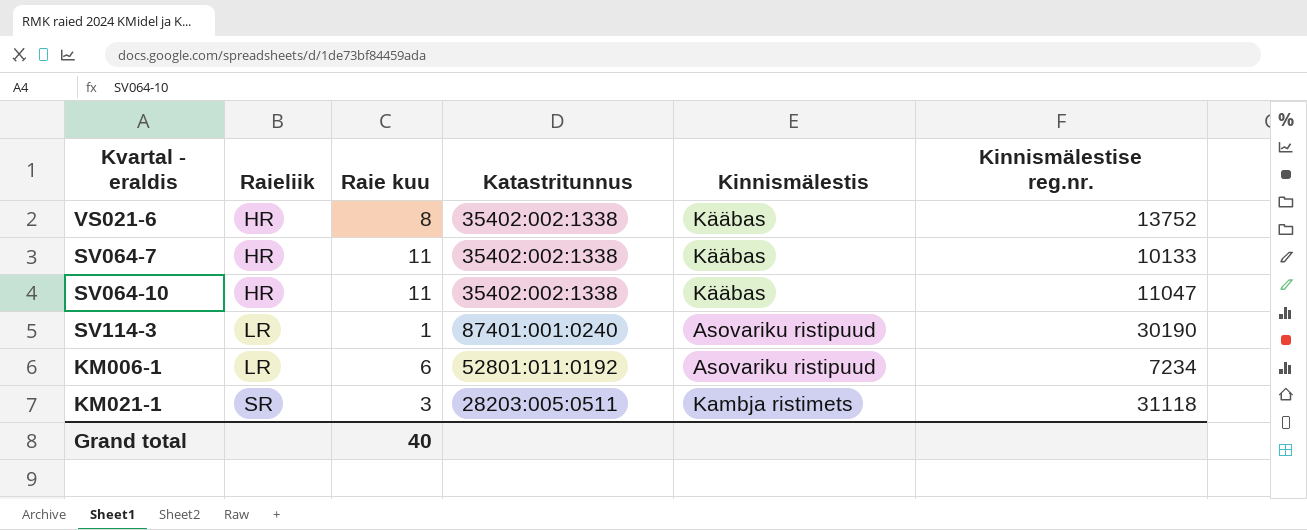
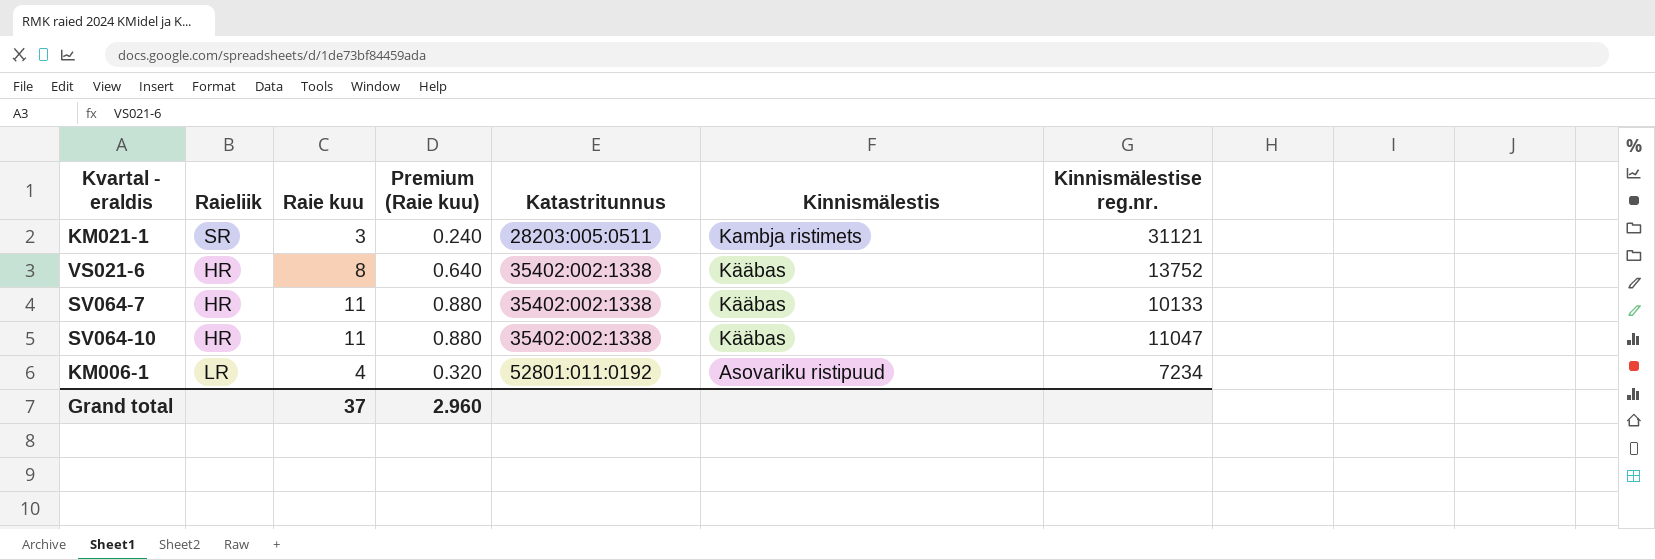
row order: Raieliik ascending -> Katastritunnus ascending
column Premium (Raie kuu) | formula: none -> [Raie kuu] * 0.08
row SV114-3: LR | 1 | 87401:001:0240 | Asovariku ristipuud | 30190 -> none
KM021-1 | Kinnismälestise reg.nr.: 31118 -> 31121
KM006-1 | Raie kuu: 6 -> 4
Grand total | Raie kuu: 40 -> 37

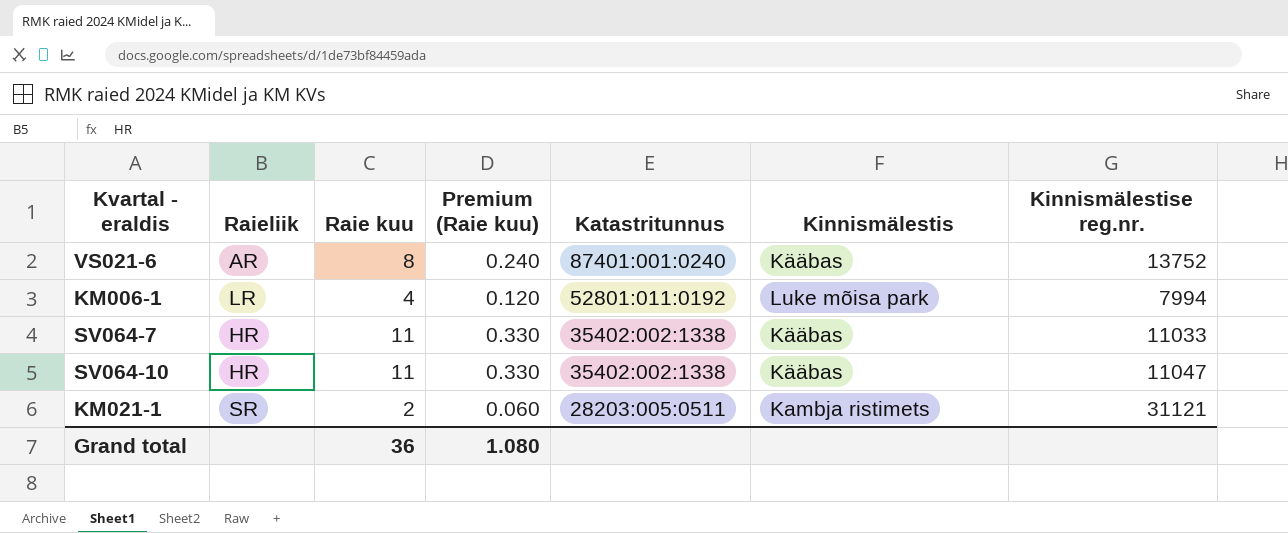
row order: Katastritunnus ascending -> Katastritunnus descending
column Premium (Raie kuu) | formula: [Raie kuu] * 0.08 -> [Raie kuu] * 0.03
VS021-6 | Raieliik: HR -> AR
VS021-6 | Katastritunnus: 35402:002:1338 -> 87401:001:0240
KM006-1 | Kinnismälestis: Asovariku ristipuud -> Luke mõisa park
KM006-1 | Kinnismälestise reg.nr.: 7234 -> 7994
SV064-7 | Kinnismälestise reg.nr.: 10133 -> 11033
KM021-1 | Raie kuu: 3 -> 2
Grand total | Raie kuu: 37 -> 36
Grand total | Premium (Raie kuu): 2.960 -> 1.080

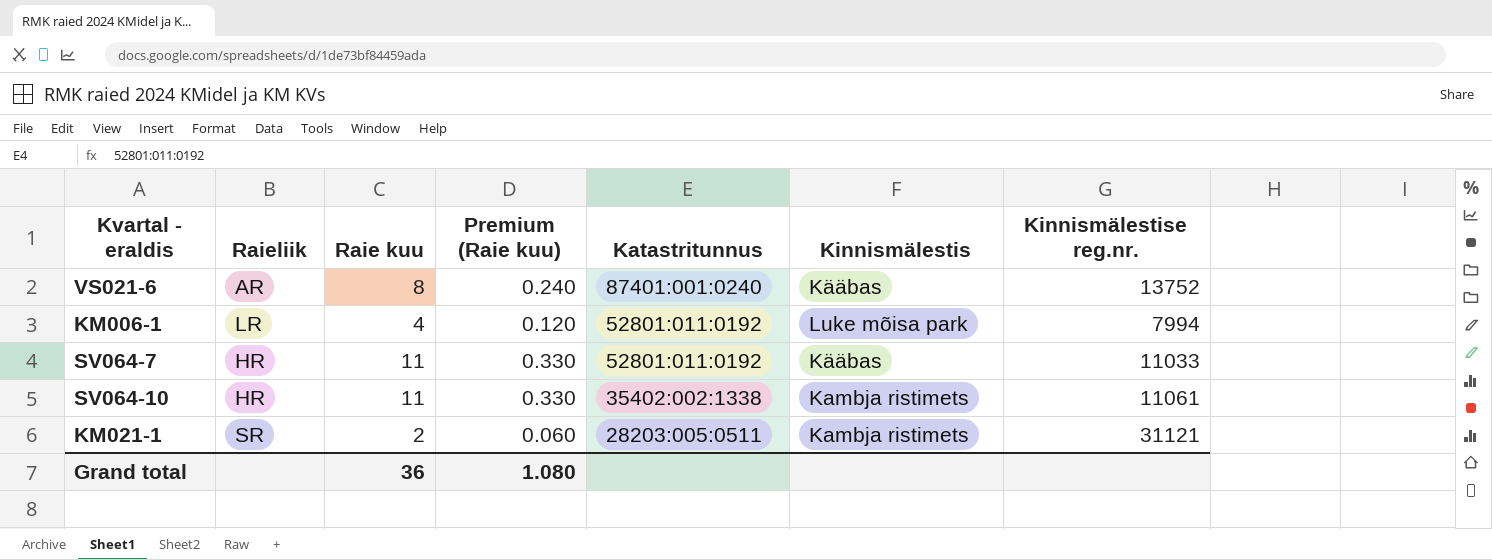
SV064-7 | Katastritunnus: 35402:002:1338 -> 52801:011:0192
SV064-10 | Kinnismälestis: Kääbas -> Kambja ristimets
SV064-10 | Kinnismälestise reg.nr.: 11047 -> 11061

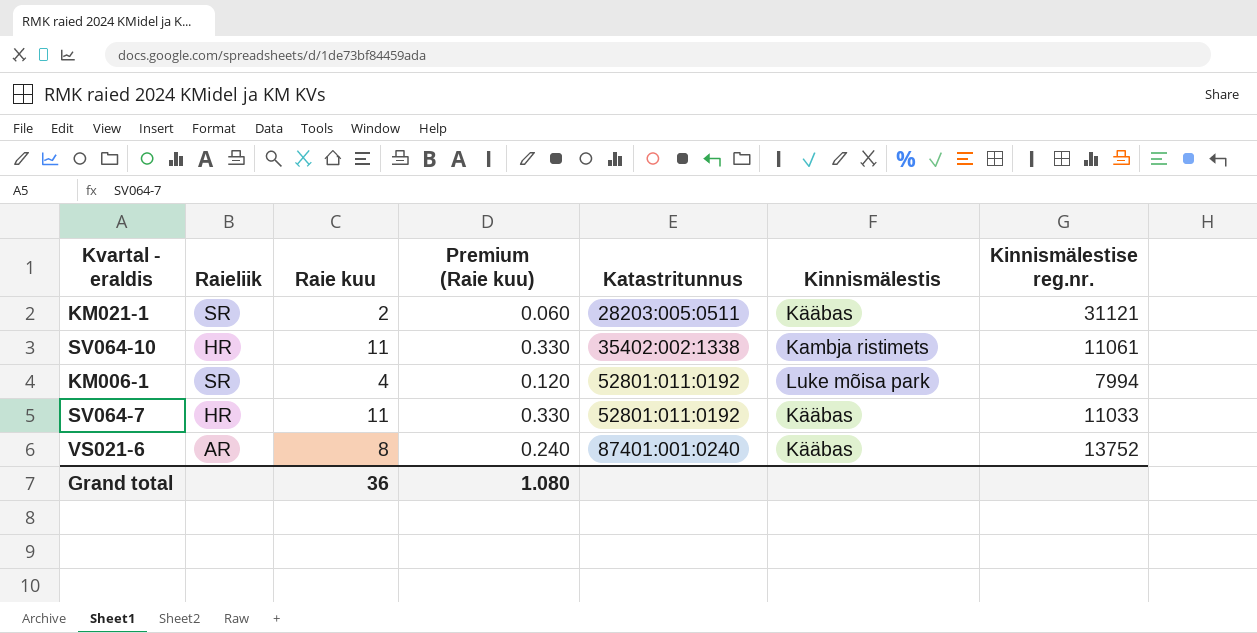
row order: Katastritunnus descending -> Katastritunnus ascending
KM021-1 | Kinnismälestis: Kambja ristimets -> Kääbas
KM006-1 | Raieliik: LR -> SR

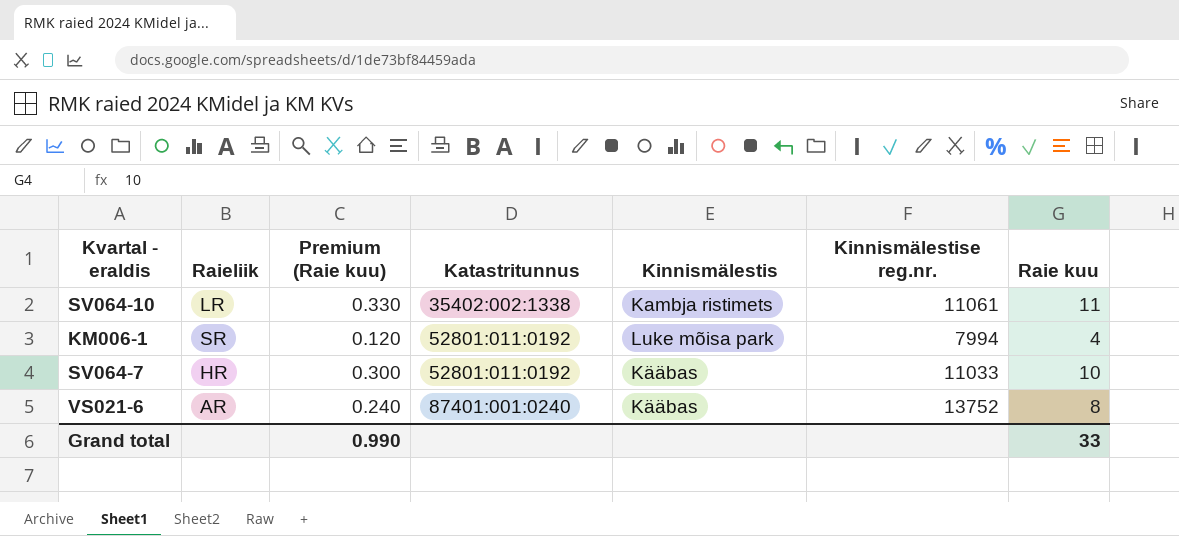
column Raie kuu | position: 3 -> 7
row KM021-1: SR | 2 | 0.060 | 28203:005:0511 | Kääbas | 31121 -> none
SV064-10 | Raieliik: HR -> LR
SV064-7 | Premium (Raie kuu): 0.330 -> 0.300
SV064-7 | Raie kuu: 11 -> 10
Grand total | Premium (Raie kuu): 1.080 -> 0.990
Grand total | Raie kuu: 36 -> 33

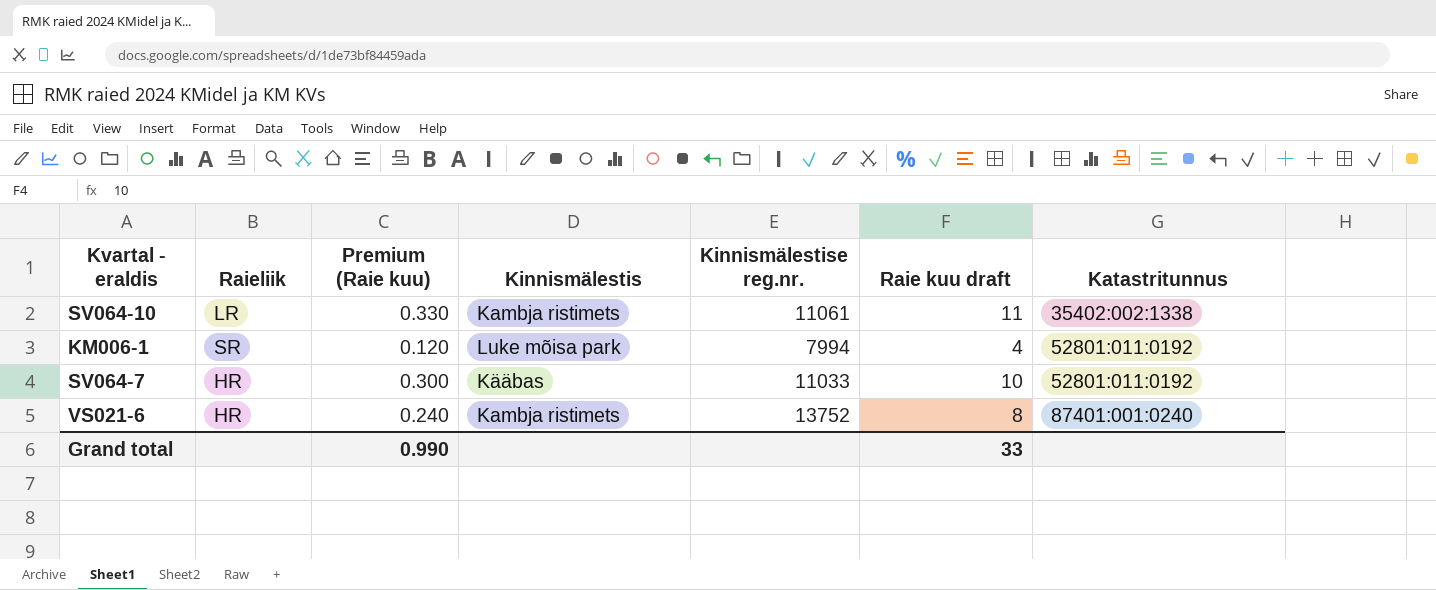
column name: Raie kuu -> Raie kuu draft
column Katastritunnus | position: 4 -> 7
VS021-6 | Raieliik: AR -> HR
VS021-6 | Kinnismälestis: Kääbas -> Kambja ristimets

